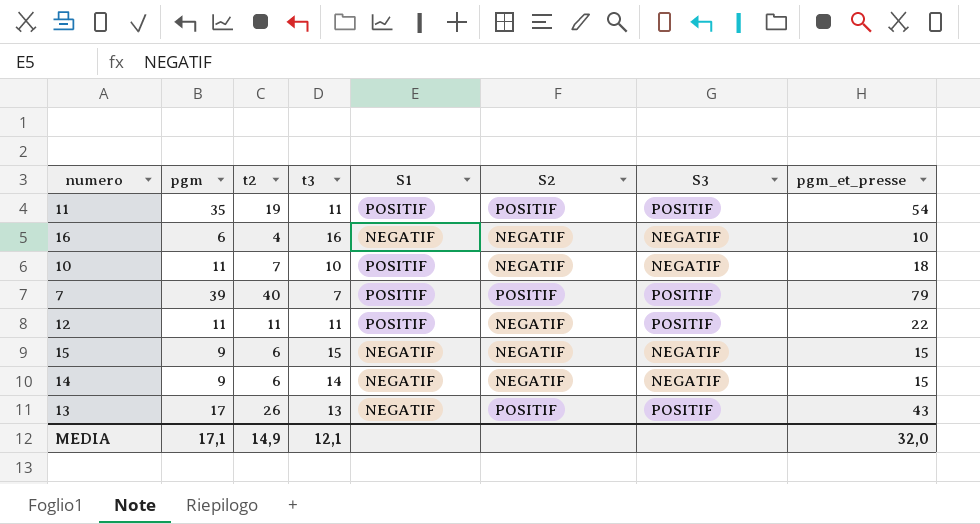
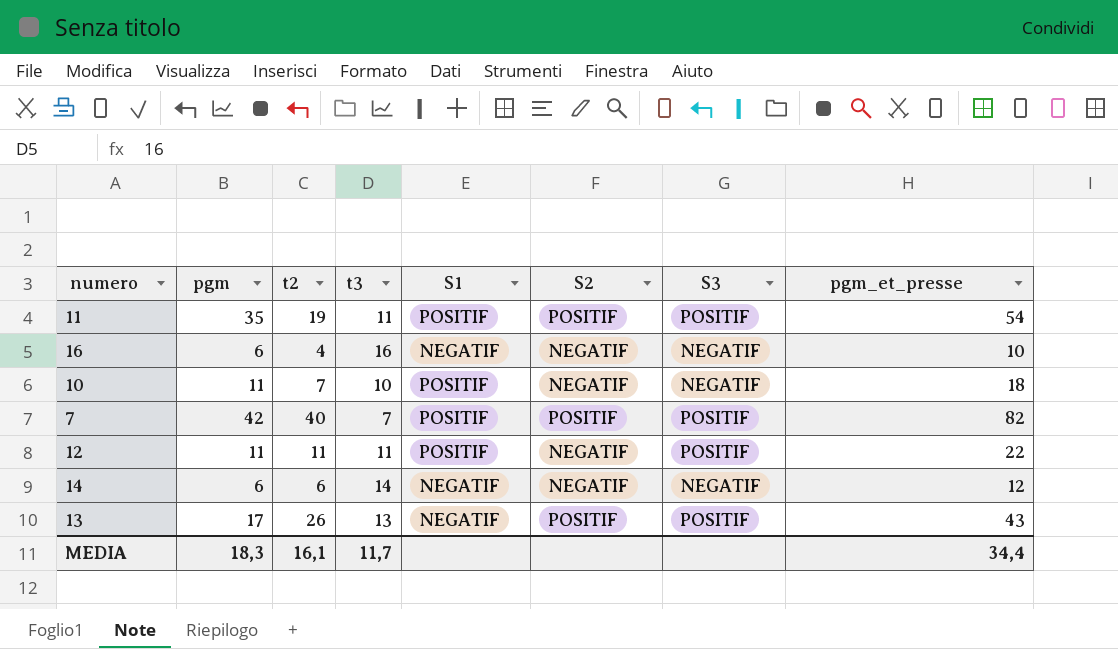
row 15: 9 | 6 | 15 | NEGATIF | NEGATIF | NEGATIF | 15 -> none
7 | pgm: 39 -> 42
7 | pgm_et_presse: 79 -> 82
14 | pgm: 9 -> 6
14 | pgm_et_presse: 15 -> 12
MEDIA | pgm: 17,1 -> 18,3
MEDIA | t2: 14,9 -> 16,1
MEDIA | t3: 12,1 -> 11,7
MEDIA | pgm_et_presse: 32,0 -> 34,4

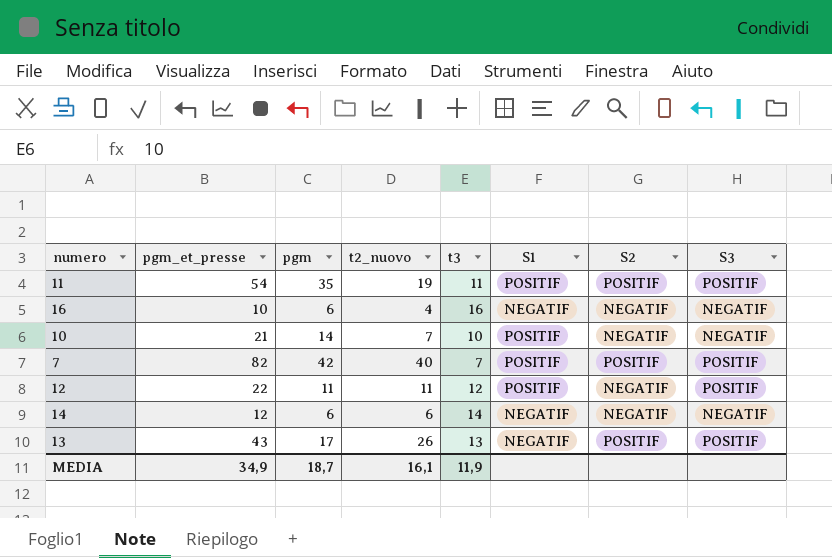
column pgm_et_presse | position: 8 -> 2
column name: t2 -> t2_nuovo
10 | pgm_et_presse: 18 -> 21
10 | pgm: 11 -> 14
12 | t3: 11 -> 12
MEDIA | pgm_et_presse: 34,4 -> 34,9
MEDIA | pgm: 18,3 -> 18,7
MEDIA | t3: 11,7 -> 11,9

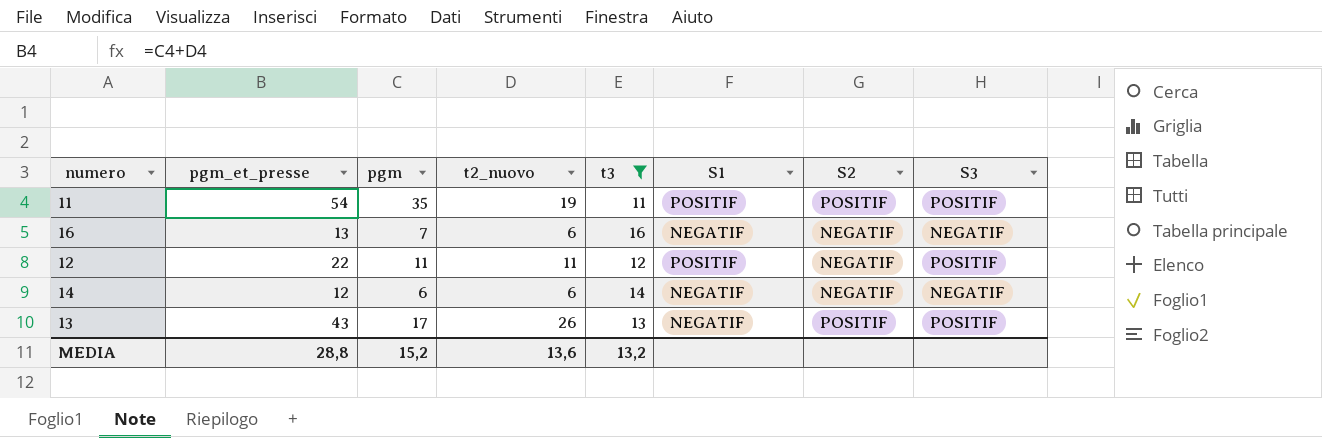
filter: none -> t3 >= 11
16 | pgm_et_presse: 10 -> 13
16 | pgm: 6 -> 7
16 | t2_nuovo: 4 -> 6
MEDIA | pgm_et_presse: 34,9 -> 28,8
MEDIA | pgm: 18,7 -> 15,2
MEDIA | t2_nuovo: 16,1 -> 13,6
MEDIA | t3: 11,9 -> 13,2

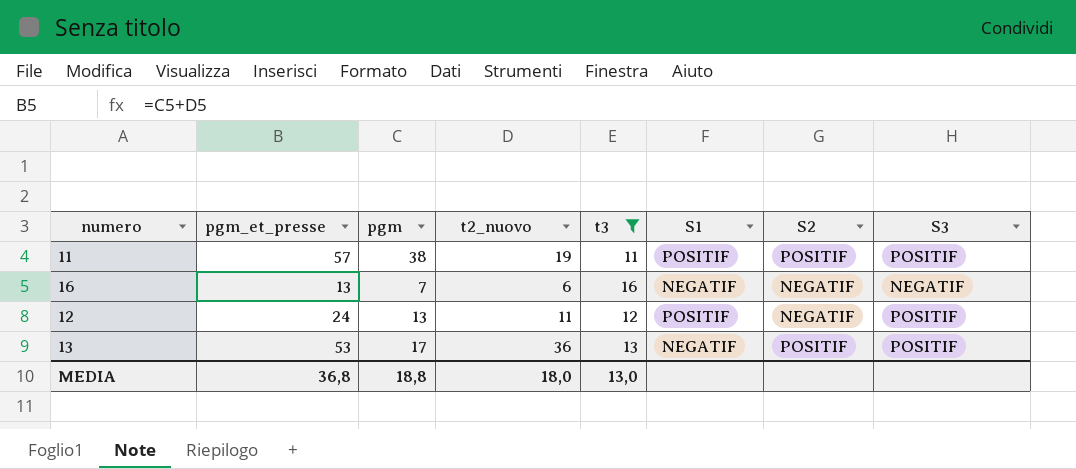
row 14: 12 | 6 | 6 | 14 | NEGATIF | NEGATIF | NEGATIF -> none
11 | pgm_et_presse: 54 -> 57
11 | pgm: 35 -> 38
12 | pgm_et_presse: 22 -> 24
12 | pgm: 11 -> 13
13 | pgm_et_presse: 43 -> 53
13 | t2_nuovo: 26 -> 36
MEDIA | pgm_et_presse: 28,8 -> 36,8
MEDIA | pgm: 15,2 -> 18,8
MEDIA | t2_nuovo: 13,6 -> 18,0
MEDIA | t3: 13,2 -> 13,0

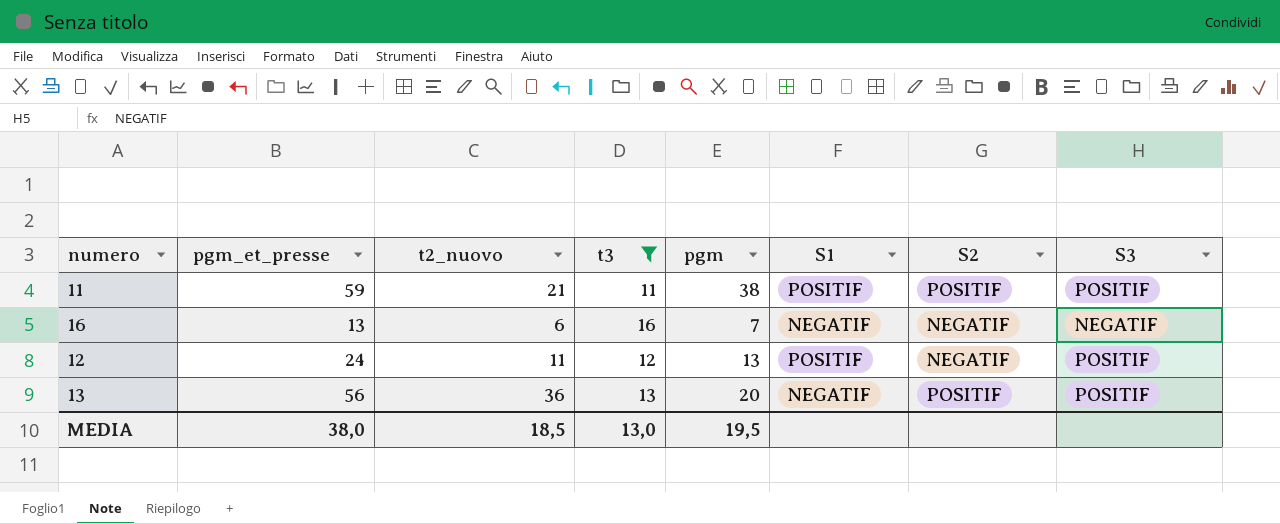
column pgm | position: 3 -> 5
11 | pgm_et_presse: 57 -> 59
11 | t2_nuovo: 19 -> 21
13 | pgm_et_presse: 53 -> 56
13 | pgm: 17 -> 20
MEDIA | pgm_et_presse: 36,8 -> 38,0
MEDIA | t2_nuovo: 18,0 -> 18,5
MEDIA | pgm: 18,8 -> 19,5

